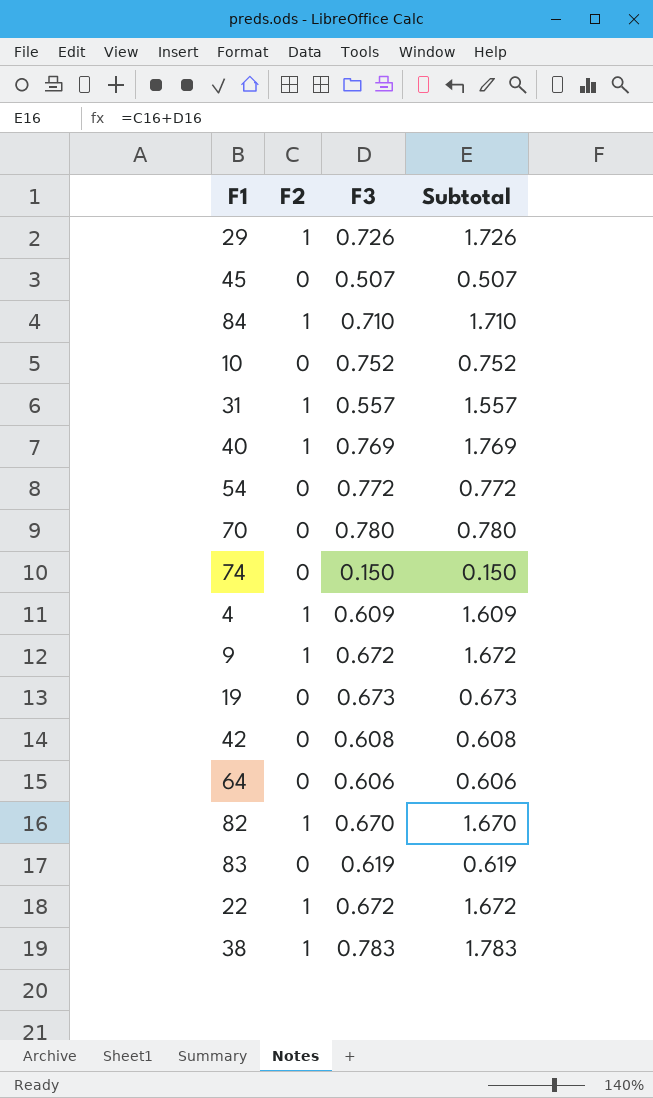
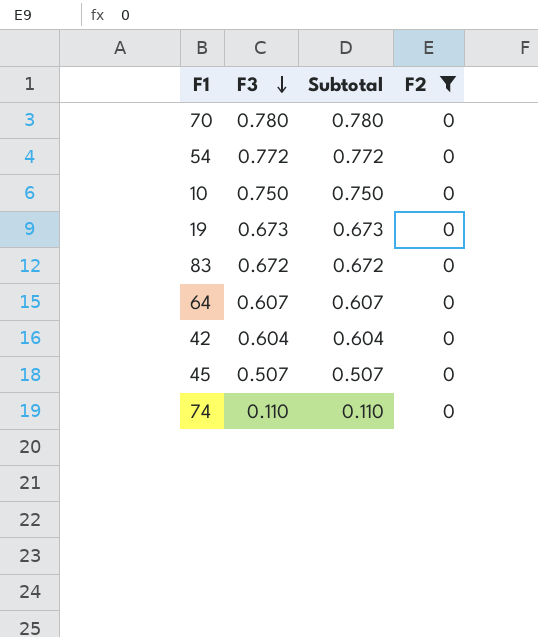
filter: none -> F2 = 0
row order: none -> F3 descending
column F2 | position: 2 -> 4
10 | F3: 0.752 -> 0.750
10 | Subtotal: 0.752 -> 0.750
83 | F3: 0.619 -> 0.672
83 | Subtotal: 0.619 -> 0.672
64 | F3: 0.606 -> 0.607
64 | Subtotal: 0.606 -> 0.607
42 | F3: 0.608 -> 0.604
42 | Subtotal: 0.608 -> 0.604
74 | F3: 0.150 -> 0.110
74 | Subtotal: 0.150 -> 0.110

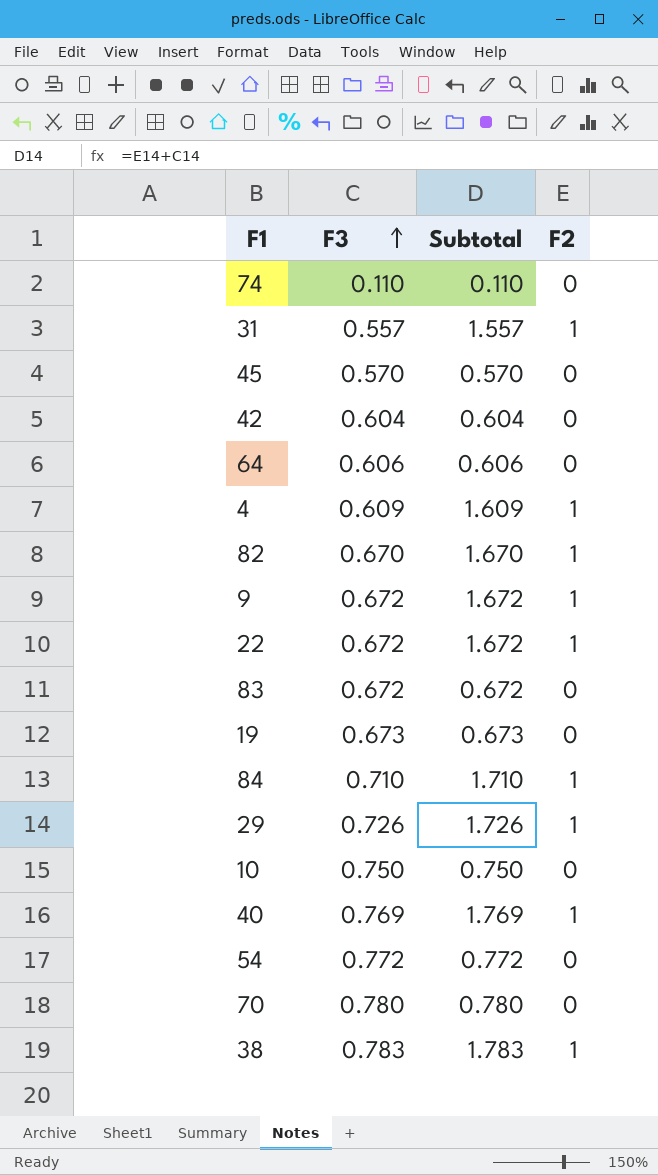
filter: F2 = 0 -> none
row order: F3 descending -> F3 ascending
45 | F3: 0.507 -> 0.570
45 | Subtotal: 0.507 -> 0.570
64 | F3: 0.607 -> 0.606
64 | Subtotal: 0.607 -> 0.606

